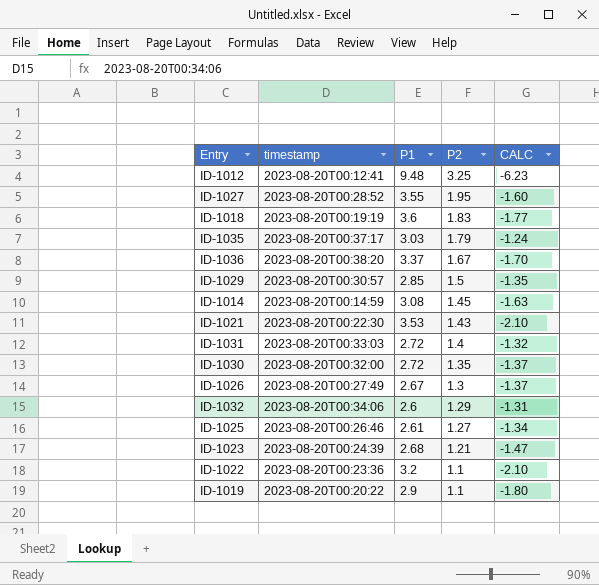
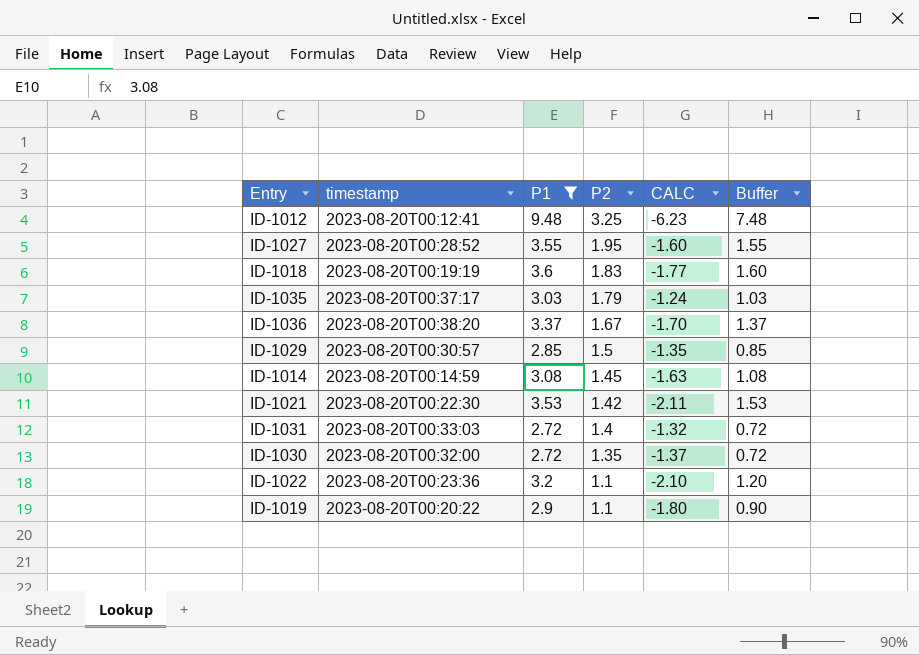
filter: none -> P1 >= 2.72
column Buffer | formula: none -> [P1] - 2
ID-1021 | P2: 1.43 -> 1.42
ID-1021 | CALC: -2.10 -> -2.11

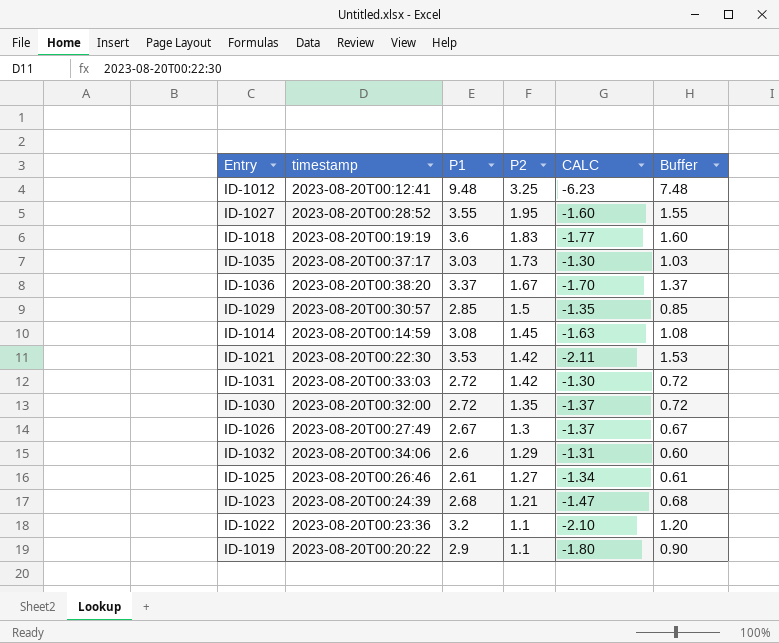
filter: P1 >= 2.72 -> none
ID-1035 | P2: 1.79 -> 1.73
ID-1035 | CALC: -1.24 -> -1.30
ID-1031 | P2: 1.4 -> 1.42
ID-1031 | CALC: -1.32 -> -1.30

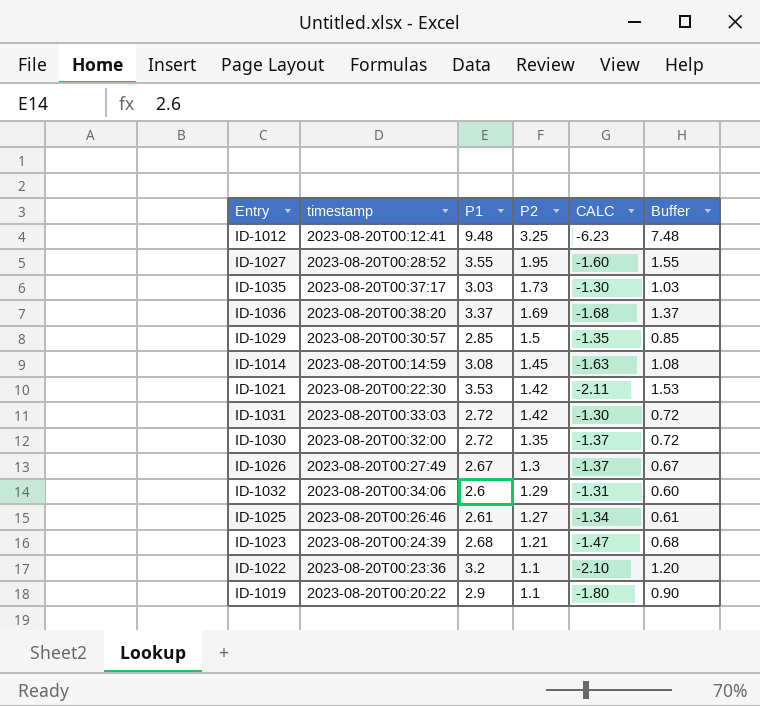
row ID-1018: 2023-08-20T00:19:19 | 3.6 | 1.83 | -1.77 | 1.60 -> none
ID-1036 | P2: 1.67 -> 1.69
ID-1036 | CALC: -1.70 -> -1.68

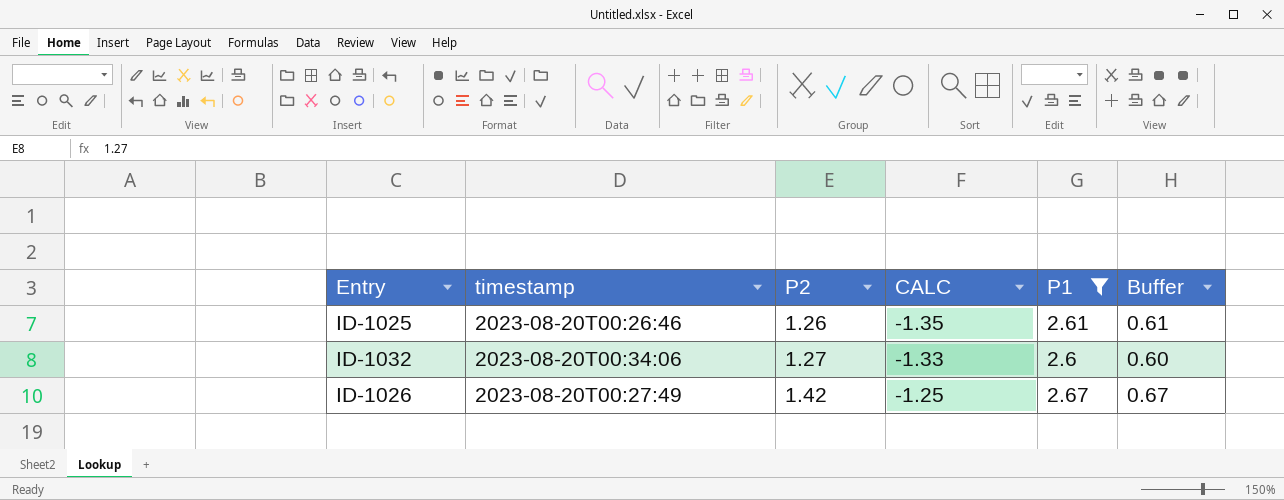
filter: none -> P1 <= 2.67
row order: P2 descending -> P2 ascending
column P1 | position: 3 -> 5
ID-1025 | P2: 1.27 -> 1.26
ID-1025 | CALC: -1.34 -> -1.35
ID-1032 | P2: 1.29 -> 1.27
ID-1032 | CALC: -1.31 -> -1.33
ID-1026 | P2: 1.3 -> 1.42
ID-1026 | CALC: -1.37 -> -1.25

